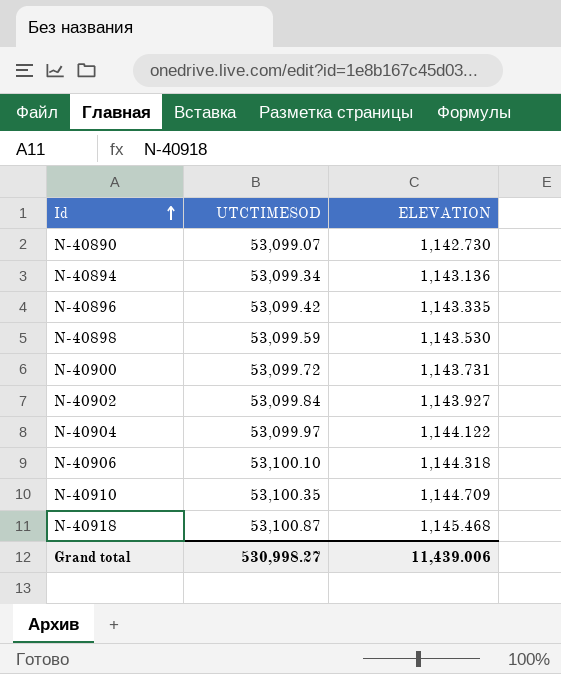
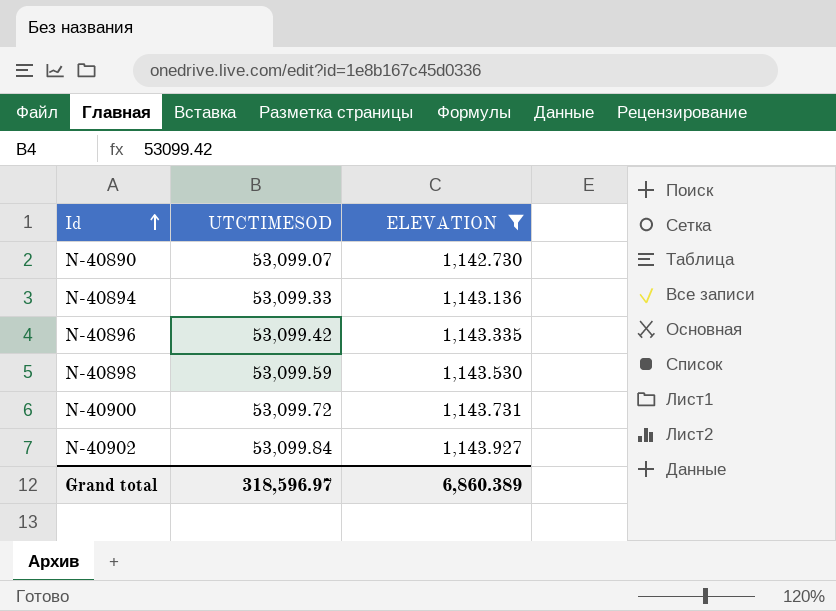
filter: none -> ELEVATION <= 1,143.927
N-40894 | UTCTIMESOD: 53,099.34 -> 53,099.33
Grand total | UTCTIMESOD: 530,998.27 -> 318,596.97
Grand total | ELEVATION: 11,439.006 -> 6,860.389

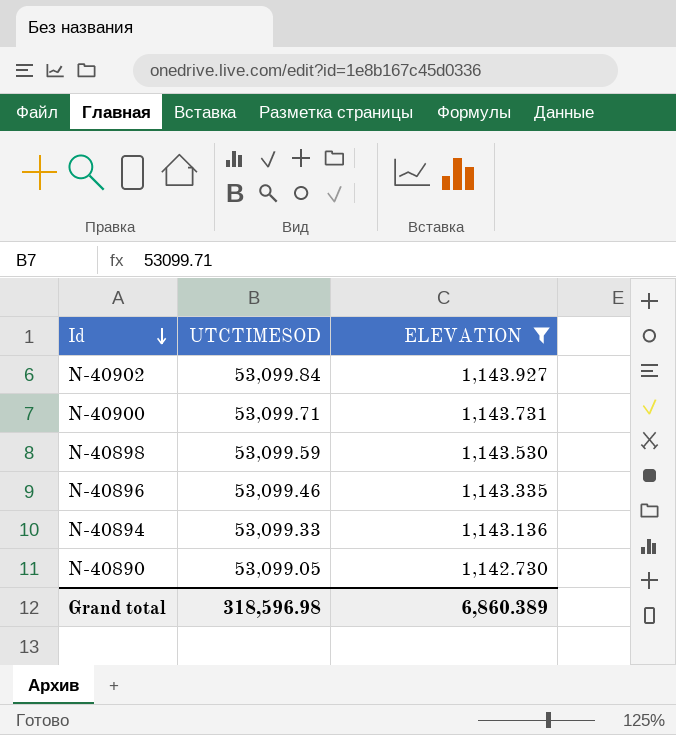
row order: Id ascending -> Id descending
N-40900 | UTCTIMESOD: 53,099.72 -> 53,099.71
N-40896 | UTCTIMESOD: 53,099.42 -> 53,099.46
N-40890 | UTCTIMESOD: 53,099.07 -> 53,099.05
Grand total | UTCTIMESOD: 318,596.97 -> 318,596.98

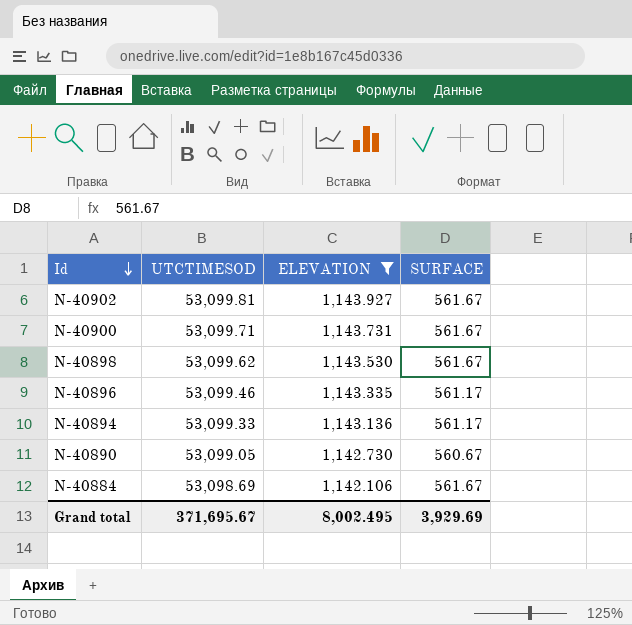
column SURFACE | position: none -> 4
N-40902 | UTCTIMESOD: 53,099.84 -> 53,099.81
N-40898 | UTCTIMESOD: 53,099.59 -> 53,099.62
row N-40884: none -> 53,098.69 | 1,142.106 | 561.67
Grand total | UTCTIMESOD: 318,596.98 -> 371,695.67
Grand total | ELEVATION: 6,860.389 -> 8,002.495

